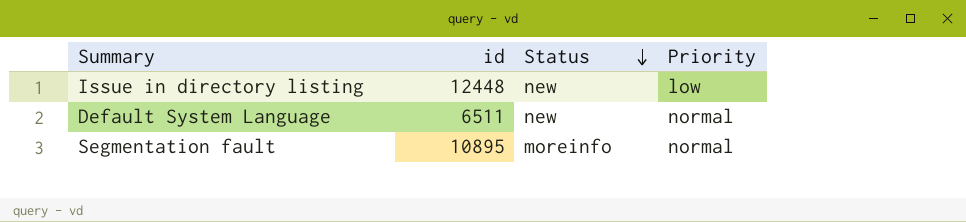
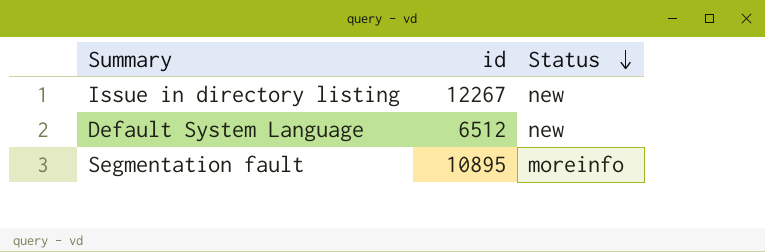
column Priority | position: 4 -> none
Issue in directory listing | id: 12448 -> 12267
Default System Language | id: 6511 -> 6512

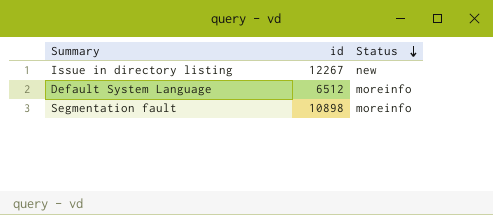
Default System Language | Status: new -> moreinfo
Segmentation fault | id: 10895 -> 10898

